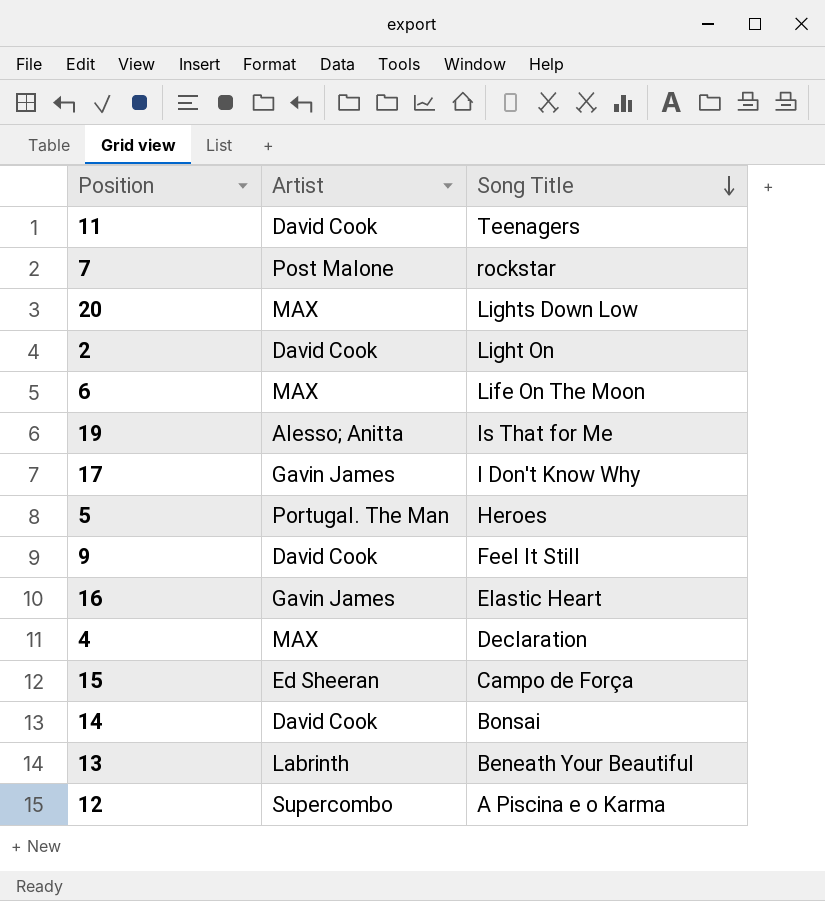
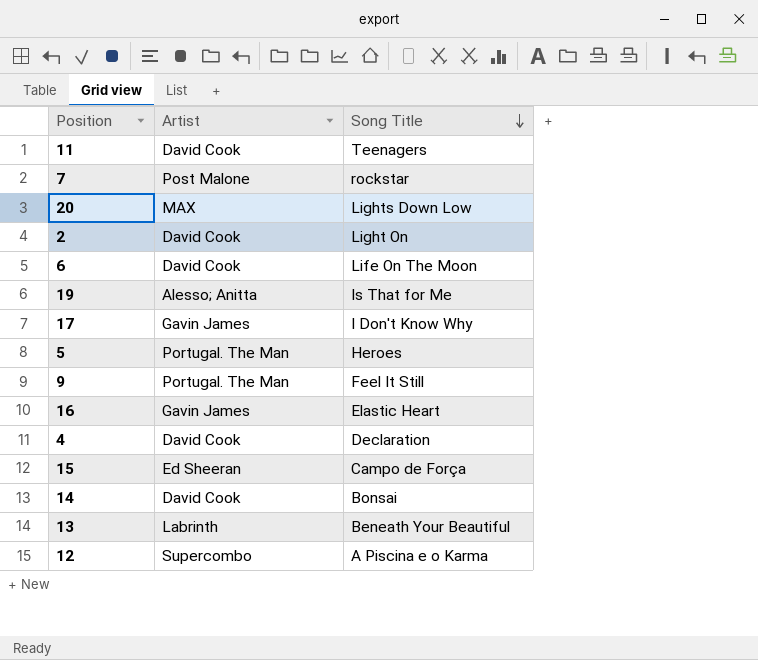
6 | Artist: MAX -> David Cook
9 | Artist: David Cook -> Portugal. The Man
4 | Artist: MAX -> David Cook

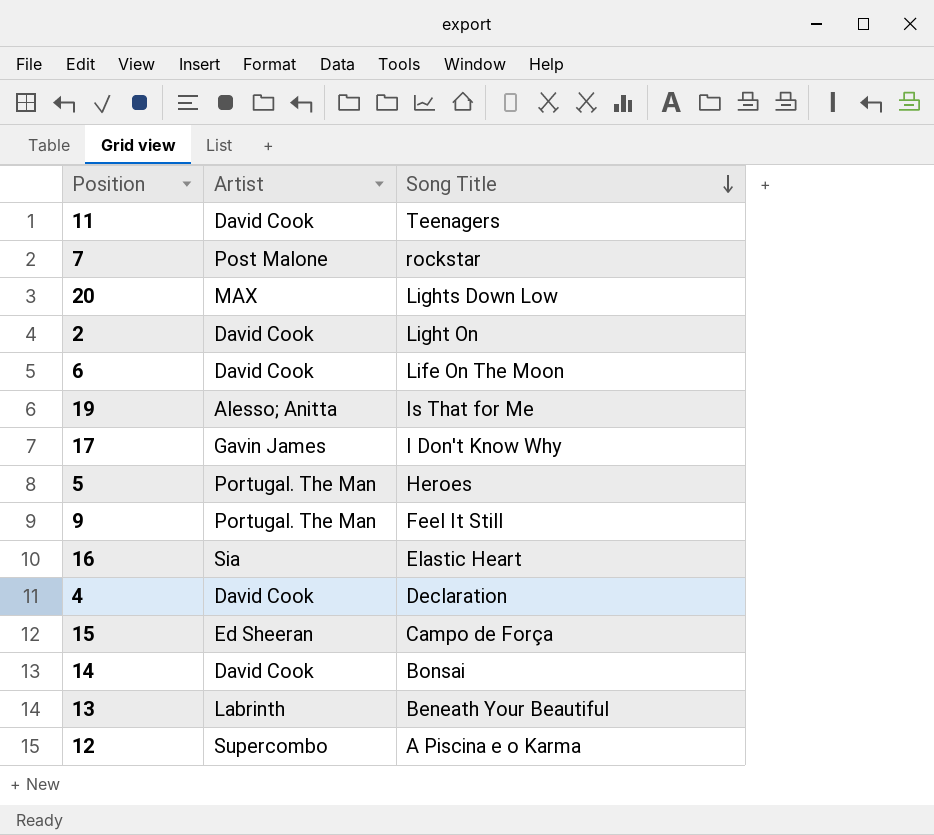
16 | Artist: Gavin James -> Sia

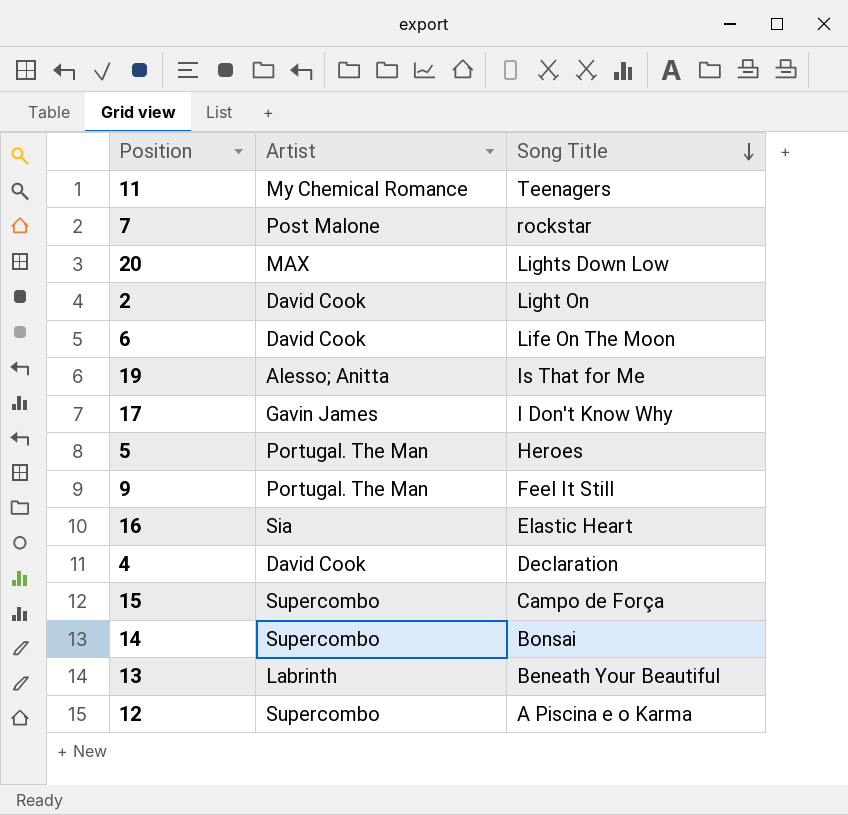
11 | Artist: David Cook -> My Chemical Romance
15 | Artist: Ed Sheeran -> Supercombo
14 | Artist: David Cook -> Supercombo

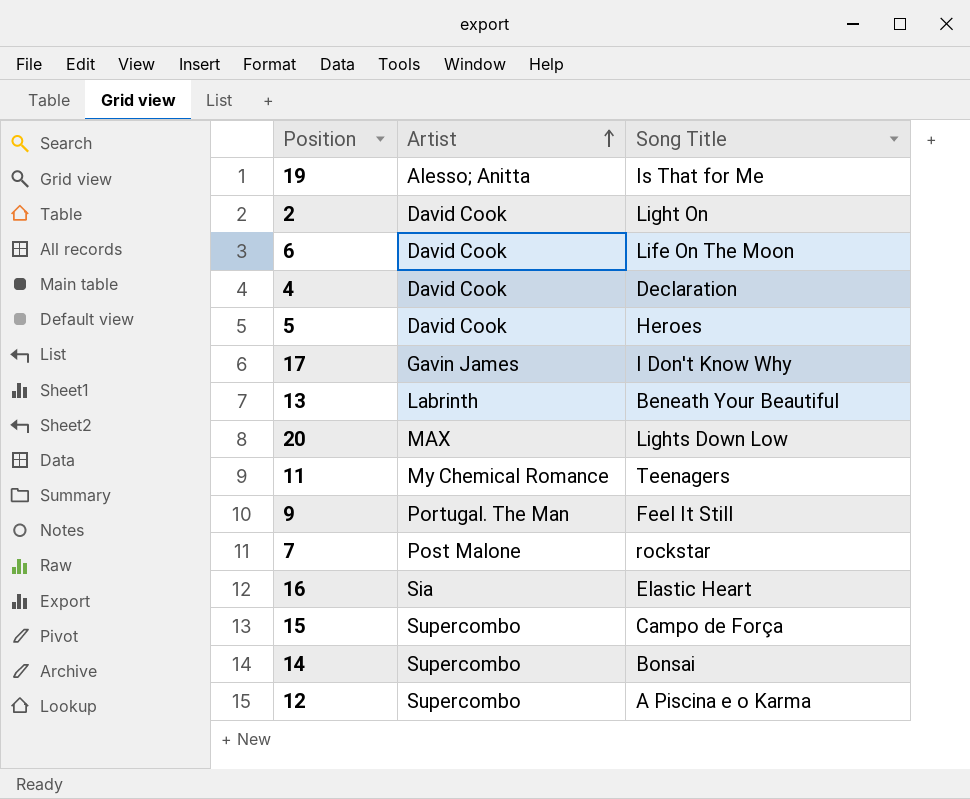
row order: Song Title descending -> Artist ascending
5 | Artist: Portugal. The Man -> David Cook

